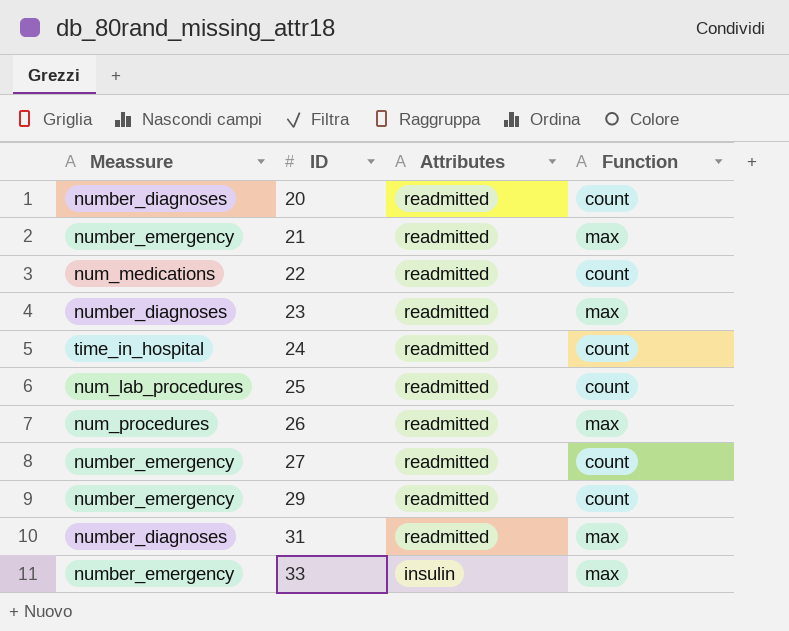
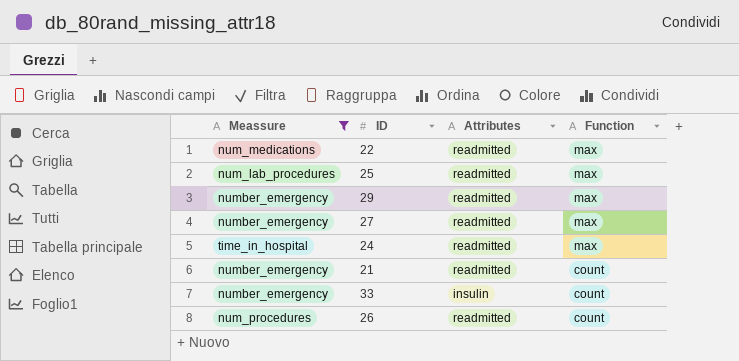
filter: none -> Meassure != number_diagnoses
row order: ID ascending -> Function descending
22 | Function: count -> max
25 | Function: count -> max
29 | Function: count -> max
27 | Function: count -> max
24 | Function: count -> max
21 | Function: max -> count
33 | Function: max -> count
26 | Function: max -> count

